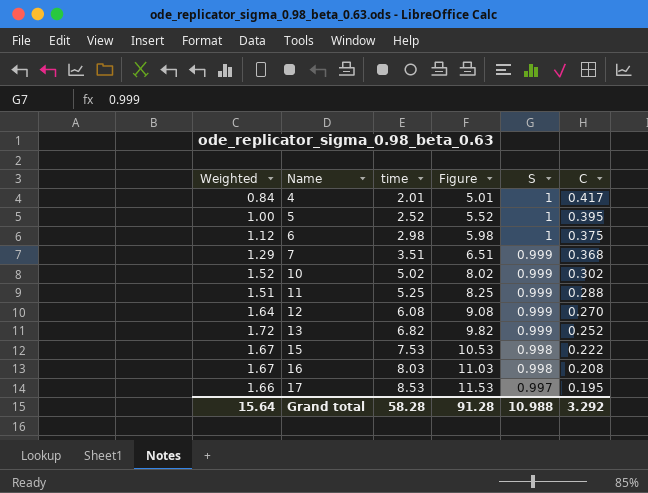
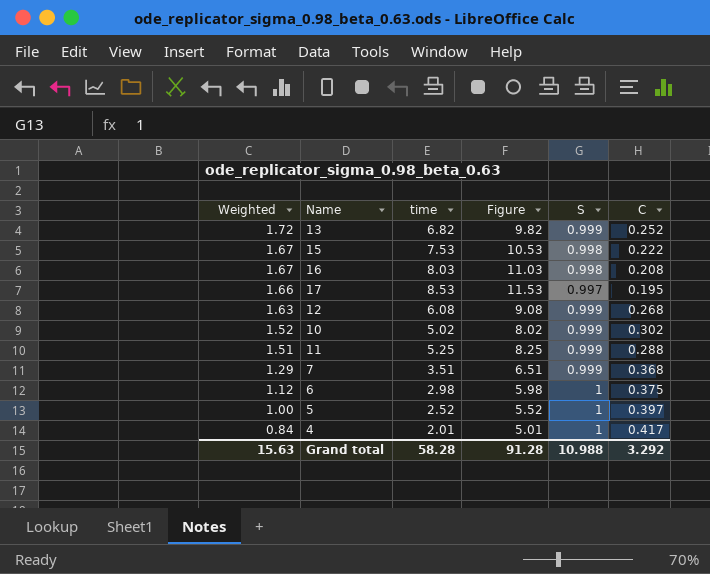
row order: Name ascending -> Weighted descending
12 | Weighted: 1.64 -> 1.63
12 | C: 0.270 -> 0.268
5 | C: 0.395 -> 0.397
Grand total | Weighted: 15.64 -> 15.63

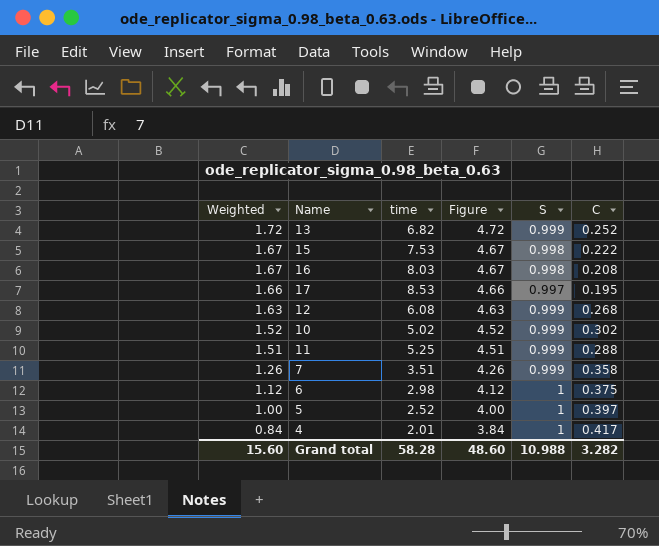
column Figure | formula: [time] + 3 -> [Weighted] + 3
7 | Weighted: 1.29 -> 1.26
7 | C: 0.368 -> 0.358
Grand total | Weighted: 15.63 -> 15.60
Grand total | Figure: 91.28 -> 48.60
Grand total | C: 3.292 -> 3.282

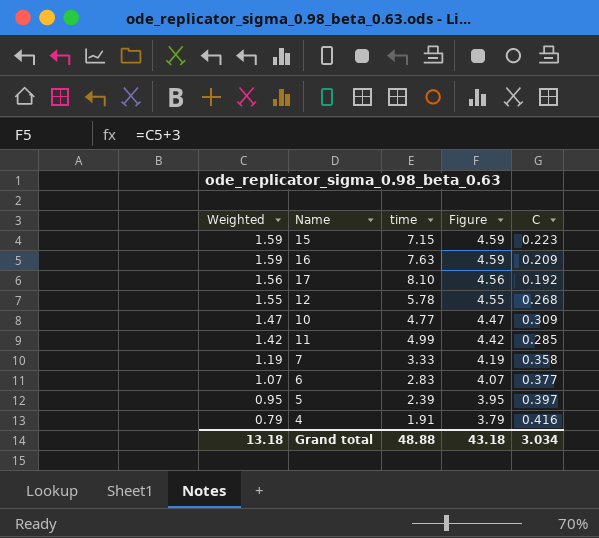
column S | position: 5 -> none
row 13: 1.72 | 6.82 | 4.72 | 0.999 | 0.252 -> none
15 | Weighted: 1.67 -> 1.59
15 | time: 7.53 -> 7.15
15 | Figure: 4.67 -> 4.59
15 | C: 0.222 -> 0.223
16 | Weighted: 1.67 -> 1.59
16 | time: 8.03 -> 7.63
16 | Figure: 4.67 -> 4.59
16 | C: 0.208 -> 0.209
17 | Weighted: 1.66 -> 1.56
17 | time: 8.53 -> 8.10
17 | Figure: 4.66 -> 4.56
17 | C: 0.195 -> 0.192
12 | Weighted: 1.63 -> 1.55
12 | time: 6.08 -> 5.78
12 | Figure: 4.63 -> 4.55
10 | Weighted: 1.52 -> 1.47
10 | time: 5.02 -> 4.77
10 | Figure: 4.52 -> 4.47
10 | C: 0.302 -> 0.309
11 | Weighted: 1.51 -> 1.42
11 | time: 5.25 -> 4.99
11 | Figure: 4.51 -> 4.42
11 | C: 0.288 -> 0.285
7 | Weighted: 1.26 -> 1.19
7 | time: 3.51 -> 3.33
7 | Figure: 4.26 -> 4.19
6 | Weighted: 1.12 -> 1.07
6 | time: 2.98 -> 2.83
6 | Figure: 4.12 -> 4.07
6 | C: 0.375 -> 0.377
5 | Weighted: 1.00 -> 0.95
5 | time: 2.52 -> 2.39
5 | Figure: 4.00 -> 3.95
4 | Weighted: 0.84 -> 0.79
4 | time: 2.01 -> 1.91
4 | Figure: 3.84 -> 3.79
4 | C: 0.417 -> 0.416
Grand total | Weighted: 15.60 -> 13.18
Grand total | time: 58.28 -> 48.88
Grand total | Figure: 48.60 -> 43.18
Grand total | C: 3.282 -> 3.034

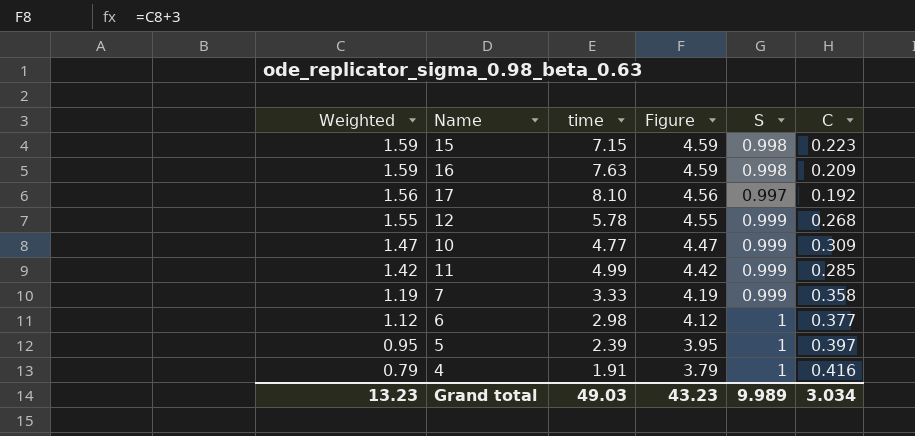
column S | position: none -> 5
6 | Weighted: 1.07 -> 1.12
6 | time: 2.83 -> 2.98
6 | Figure: 4.07 -> 4.12
Grand total | Weighted: 13.18 -> 13.23
Grand total | time: 48.88 -> 49.03
Grand total | Figure: 43.18 -> 43.23

